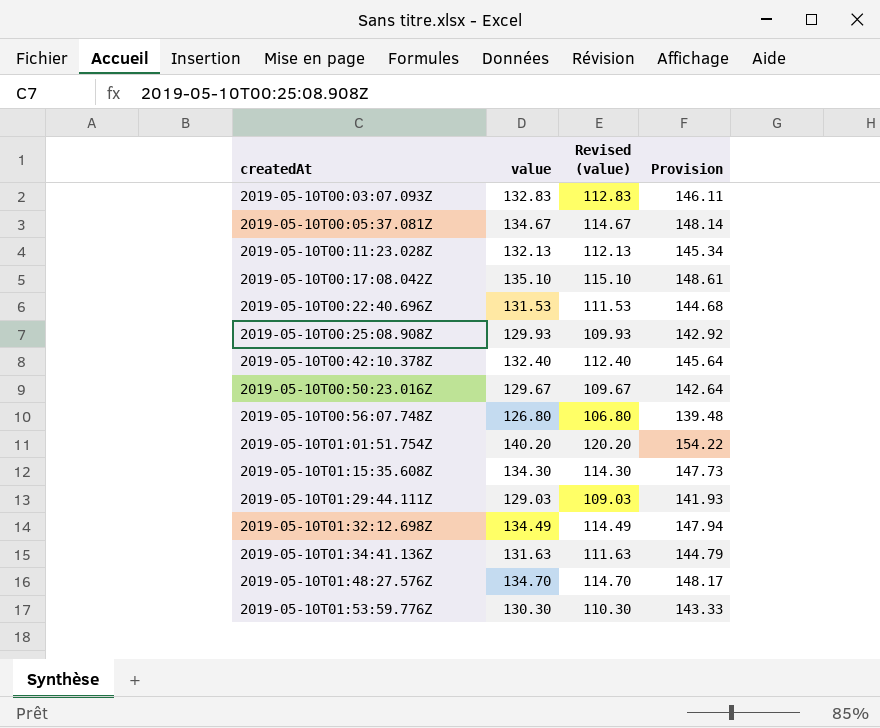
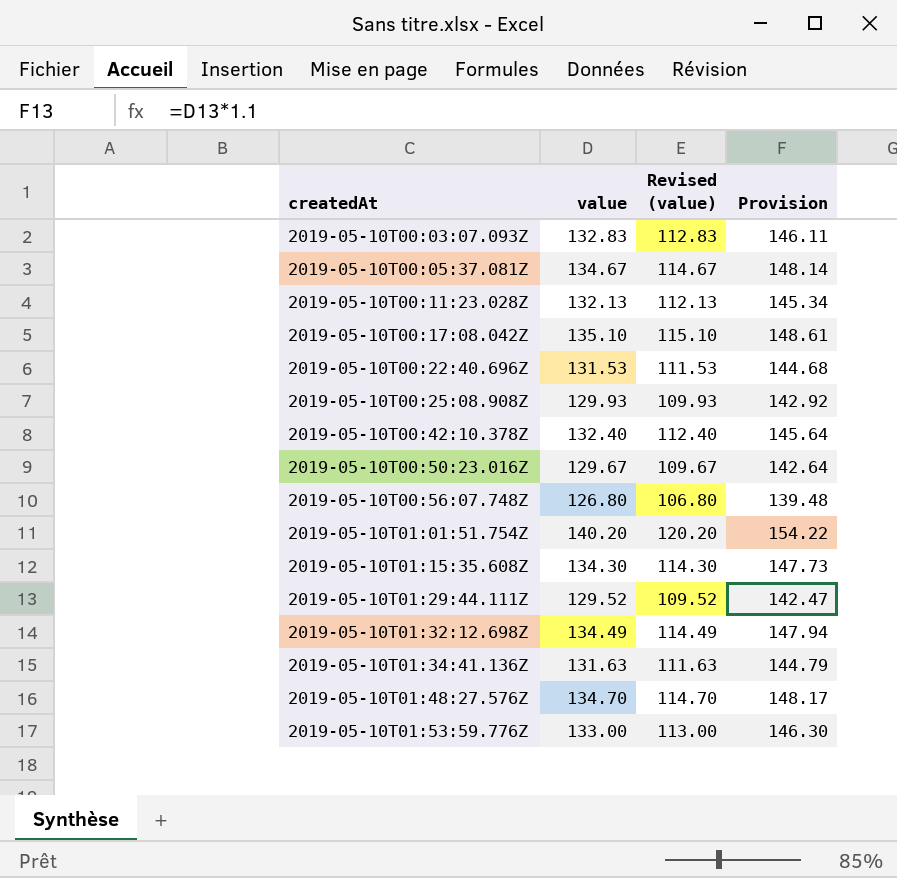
2019-05-10T01:29:44.111Z | value: 129.03 -> 129.52
2019-05-10T01:29:44.111Z | Revised (value): 109.03 -> 109.52
2019-05-10T01:29:44.111Z | Provision: 141.93 -> 142.47
2019-05-10T01:53:59.776Z | value: 130.30 -> 133.00
2019-05-10T01:53:59.776Z | Revised (value): 110.30 -> 113.00
2019-05-10T01:53:59.776Z | Provision: 143.33 -> 146.30

